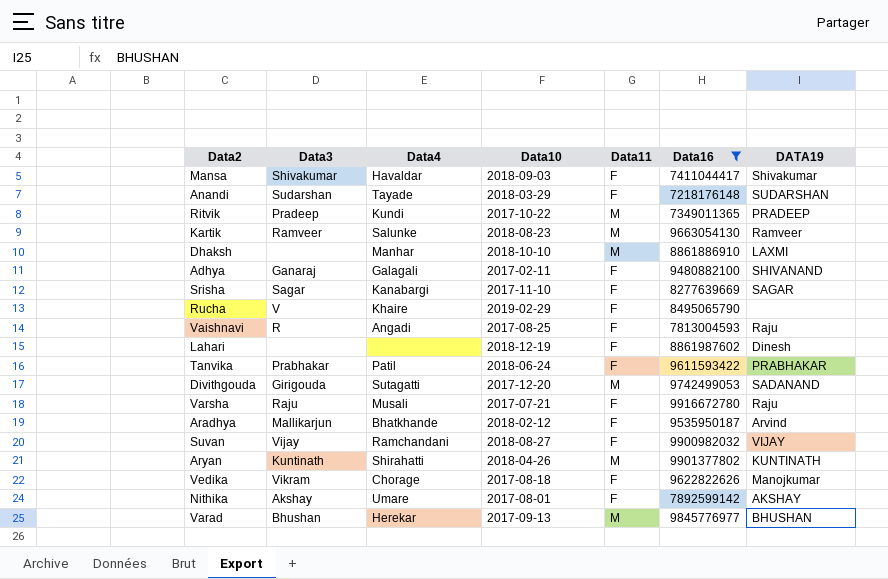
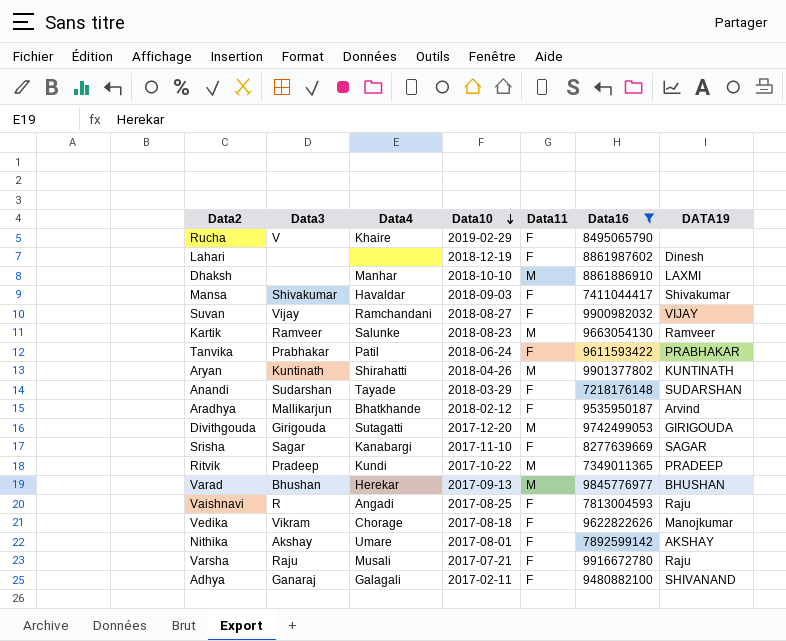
row order: none -> Data10 descending
Divithgouda | DATA19: SADANAND -> GIRIGOUDA

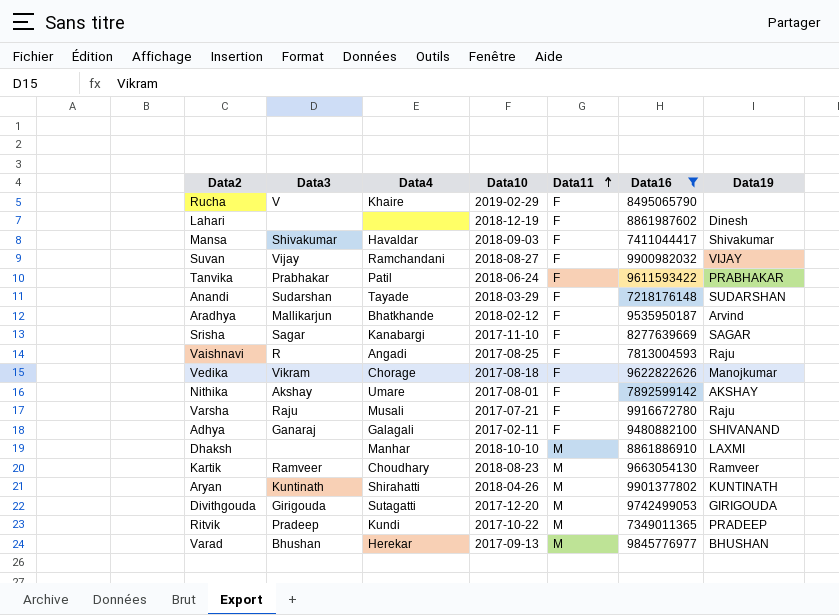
row order: Data10 descending -> Data11 ascending
column name: DATA19 -> Data19
Kartik | Data4: Salunke -> Choudhary

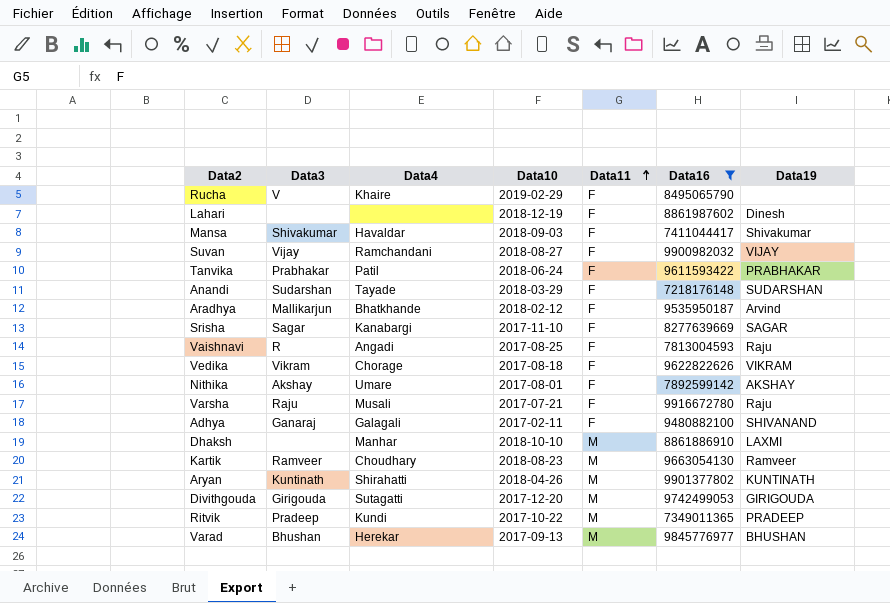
Vedika | Data19: Manojkumar -> VIKRAM

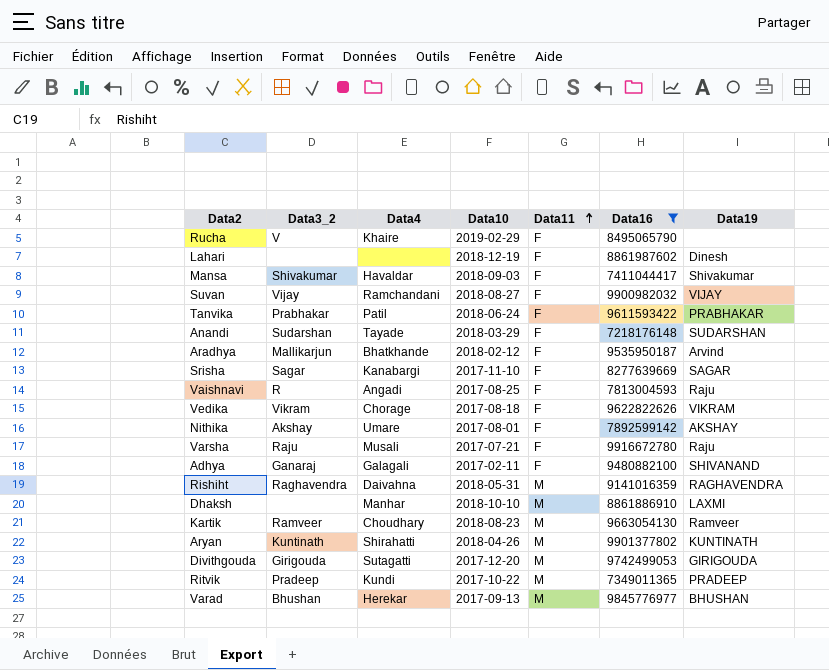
column name: Data3 -> Data3_2
row Rishiht: none -> Raghavendra | Daivahna | 2018-05-31 | M | 9141016359 | RAGHAVENDRA

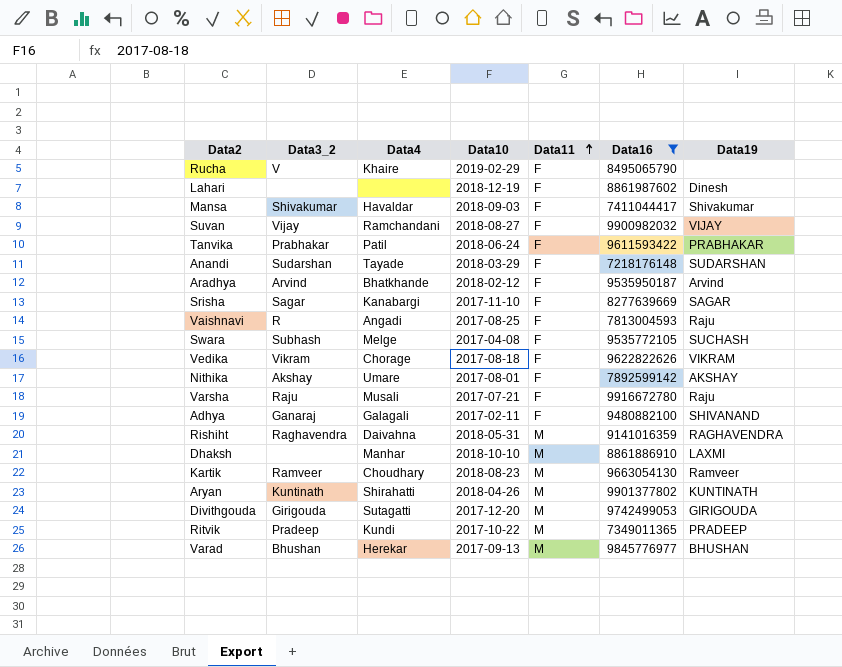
Aradhya | Data3_2: Mallikarjun -> Arvind
row Swara: none -> Subhash | Melge | 2017-04-08 | F | 9535772105 | SUCHASH

